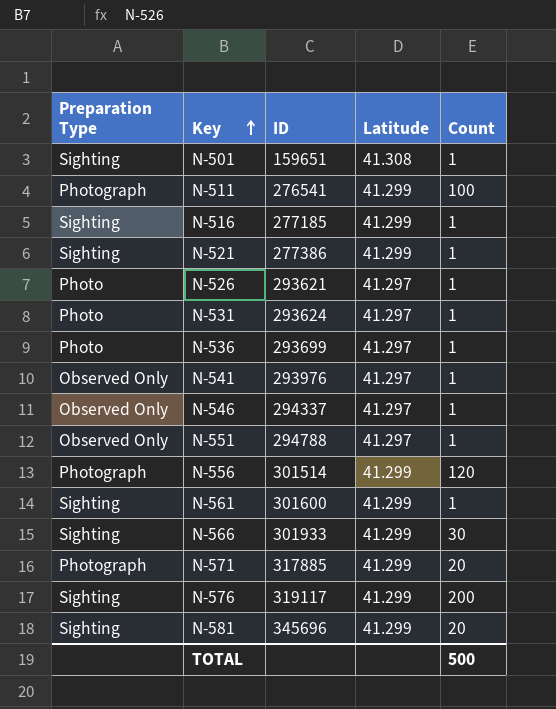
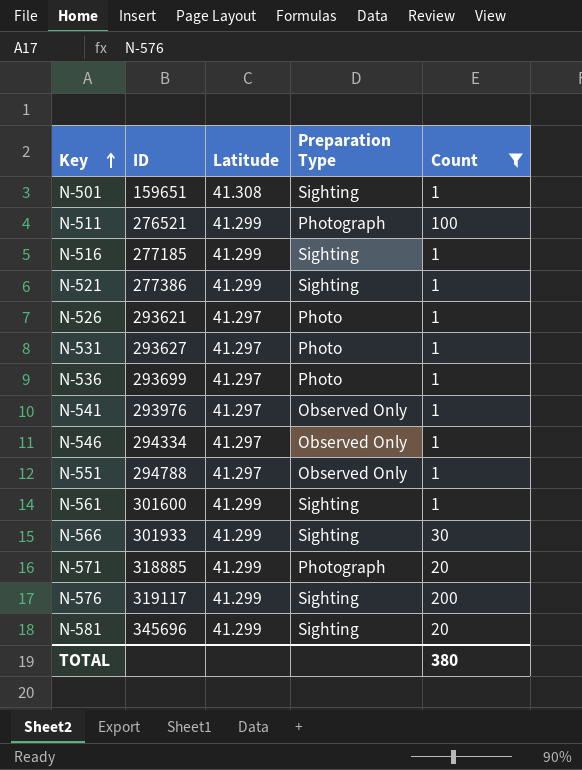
filter: none -> Count != 120
column Preparation Type | position: 1 -> 4
N-511 | ID: 276541 -> 276521
N-531 | ID: 293624 -> 293627
N-546 | ID: 294337 -> 294334
N-571 | ID: 317885 -> 318885
TOTAL | Count: 500 -> 380

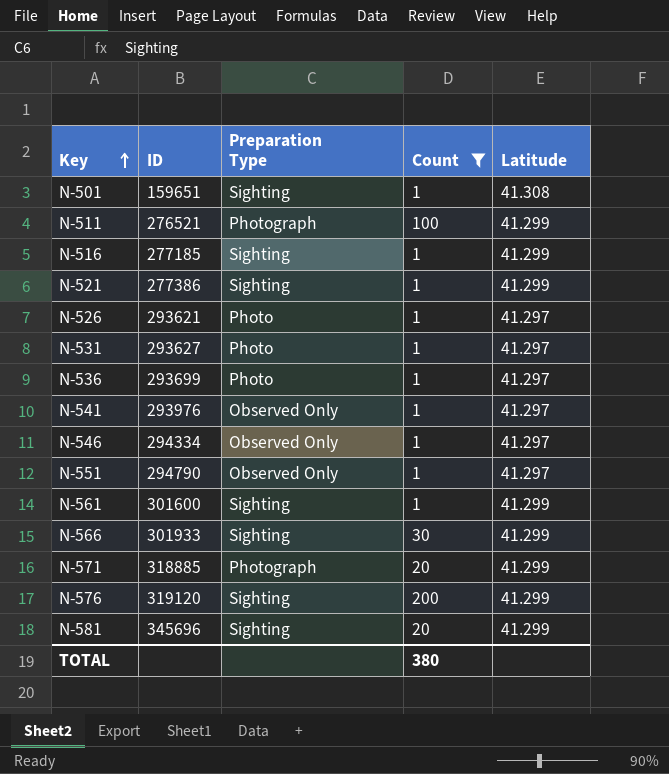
column Latitude | position: 3 -> 5
N-551 | ID: 294788 -> 294790
N-576 | ID: 319117 -> 319120

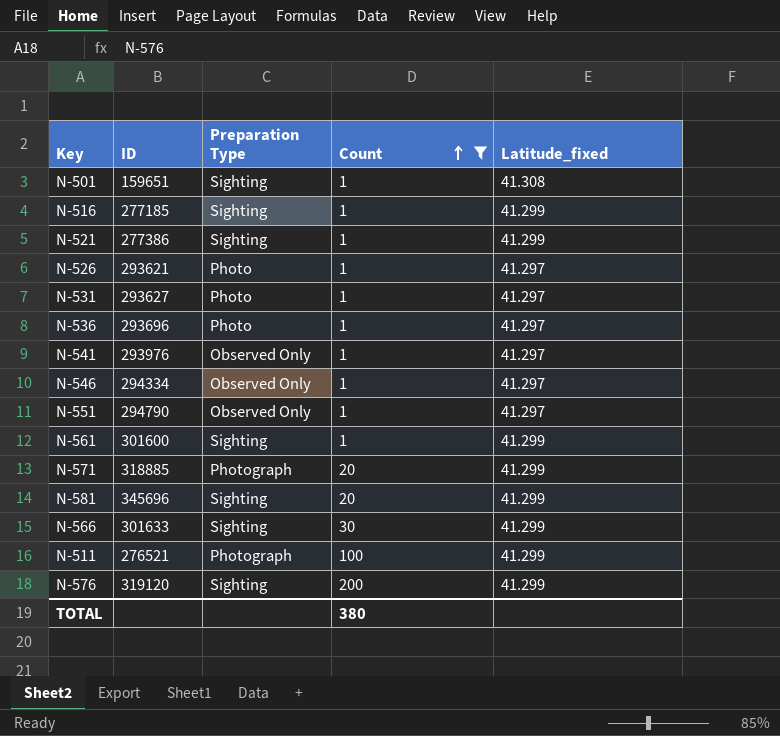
row order: Key ascending -> Count ascending
column name: Latitude -> Latitude_fixed
N-536 | ID: 293699 -> 293696
N-566 | ID: 301933 -> 301633

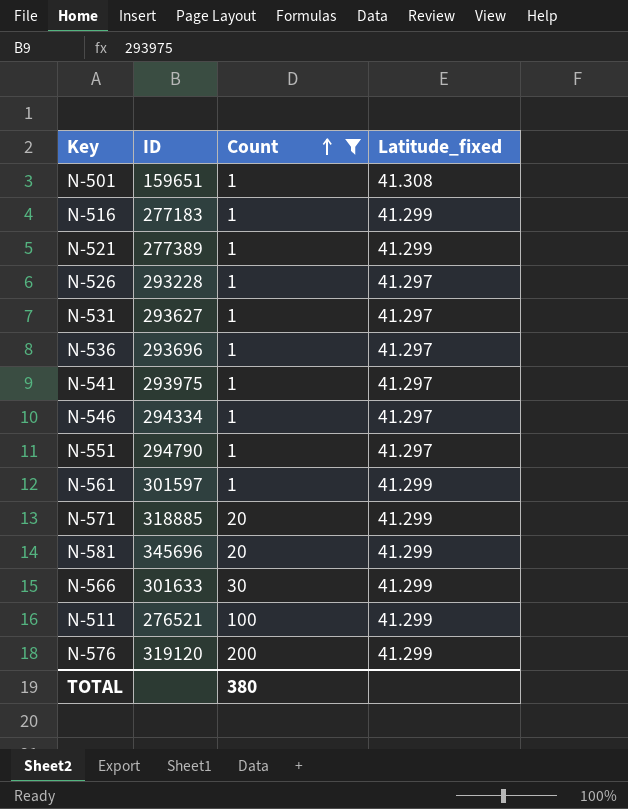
column Preparation Type | position: 3 -> none
N-516 | ID: 277185 -> 277183
N-521 | ID: 277386 -> 277389
N-526 | ID: 293621 -> 293228
N-541 | ID: 293976 -> 293975
N-561 | ID: 301600 -> 301597

